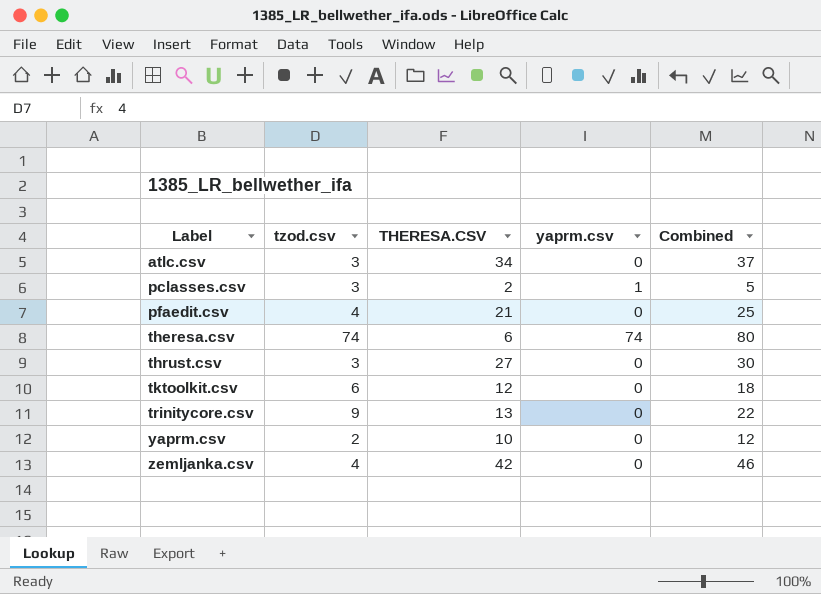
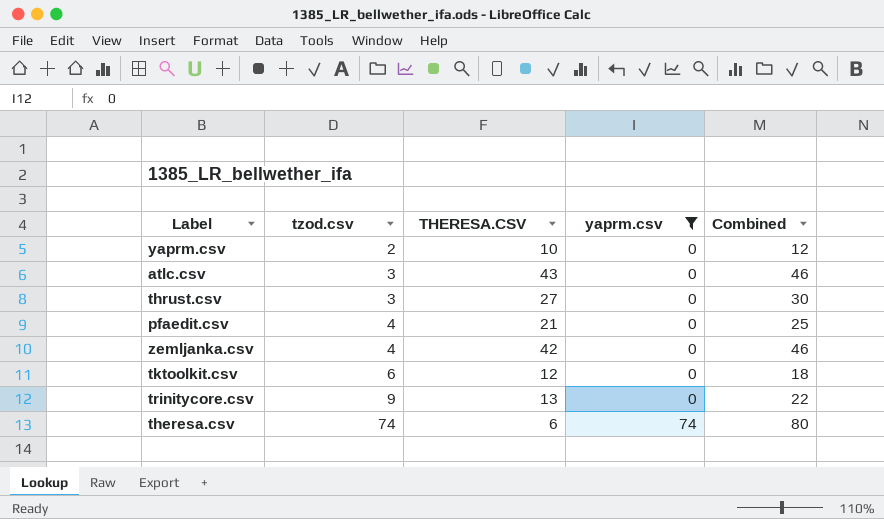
filter: none -> yaprm.csv != 1
row order: Label ascending -> tzod.csv ascending
atlc.csv | THERESA.CSV: 34 -> 43
atlc.csv | Combined: 37 -> 46

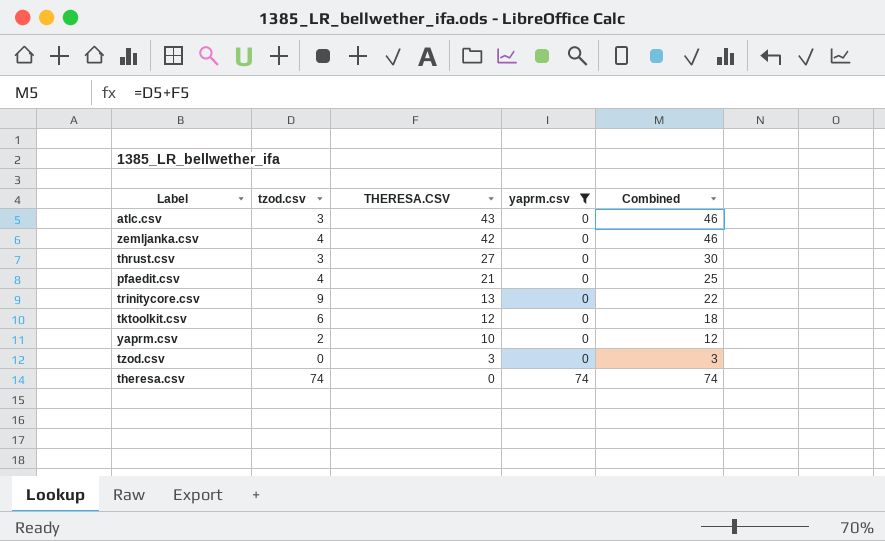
row order: tzod.csv ascending -> THERESA.CSV descending
row tzod.csv: none -> 0 | 3 | 0 | 3
theresa.csv | THERESA.CSV: 6 -> 0
theresa.csv | Combined: 80 -> 74

